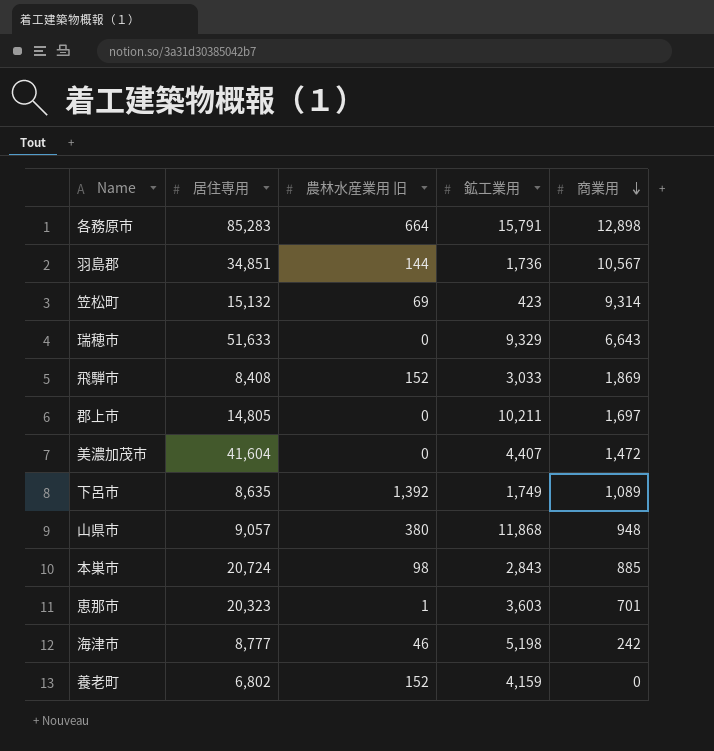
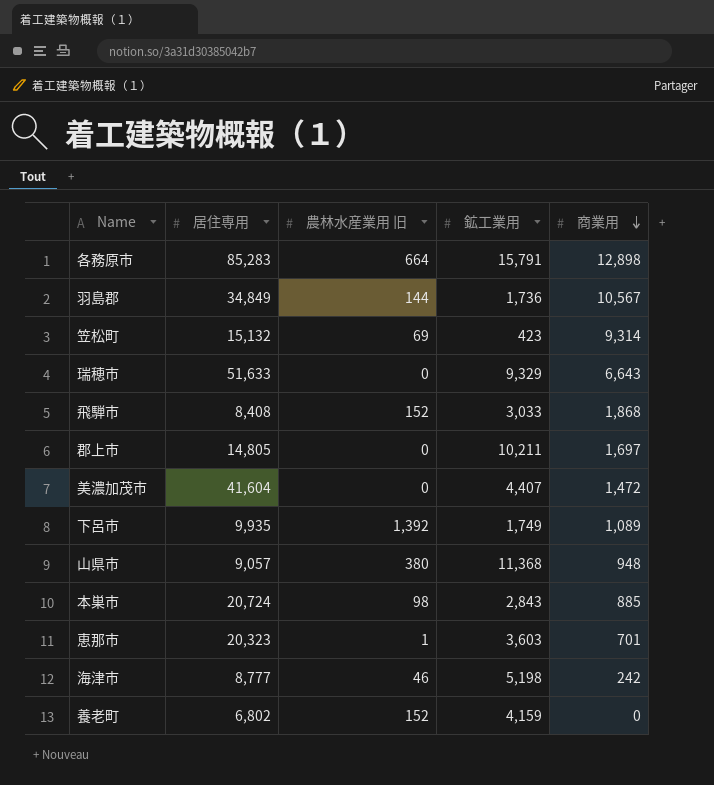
羽島郡 | 居住専用: 34,851 -> 34,849
飛騨市 | 商業用: 1,869 -> 1,868
下呂市 | 居住専用: 8,635 -> 9,935
山県市 | 鉱工業用: 11,868 -> 11,368

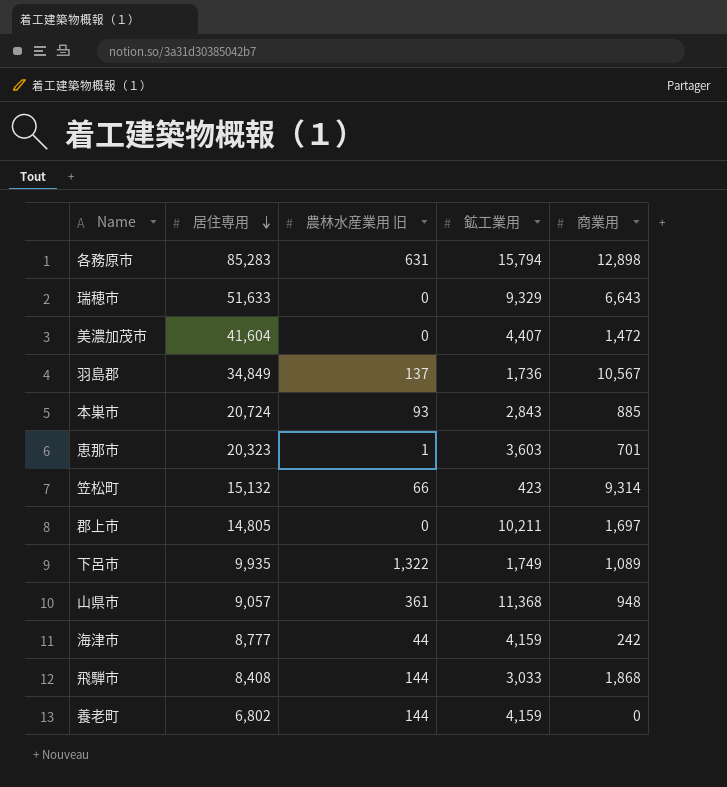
row order: 商業用 descending -> 居住専用 descending
各務原市 | 農林水産業用 旧: 664 -> 631
各務原市 | 鉱工業用: 15,791 -> 15,794
羽島郡 | 農林水産業用 旧: 144 -> 137
本巣市 | 農林水産業用 旧: 98 -> 93
笠松町 | 農林水産業用 旧: 69 -> 66
下呂市 | 農林水産業用 旧: 1,392 -> 1,322
山県市 | 農林水産業用 旧: 380 -> 361
海津市 | 農林水産業用 旧: 46 -> 44
海津市 | 鉱工業用: 5,198 -> 4,159
飛騨市 | 農林水産業用 旧: 152 -> 144
養老町 | 農林水産業用 旧: 152 -> 144

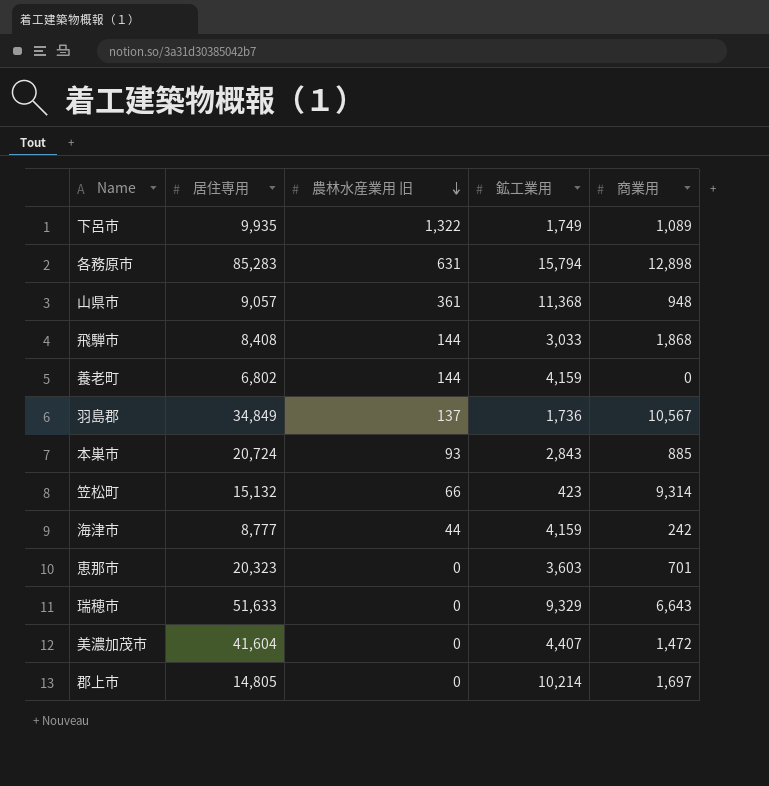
row order: 居住専用 descending -> 農林水産業用 旧 descending
恵那市 | 農林水産業用 旧: 1 -> 0
郡上市 | 鉱工業用: 10,211 -> 10,214

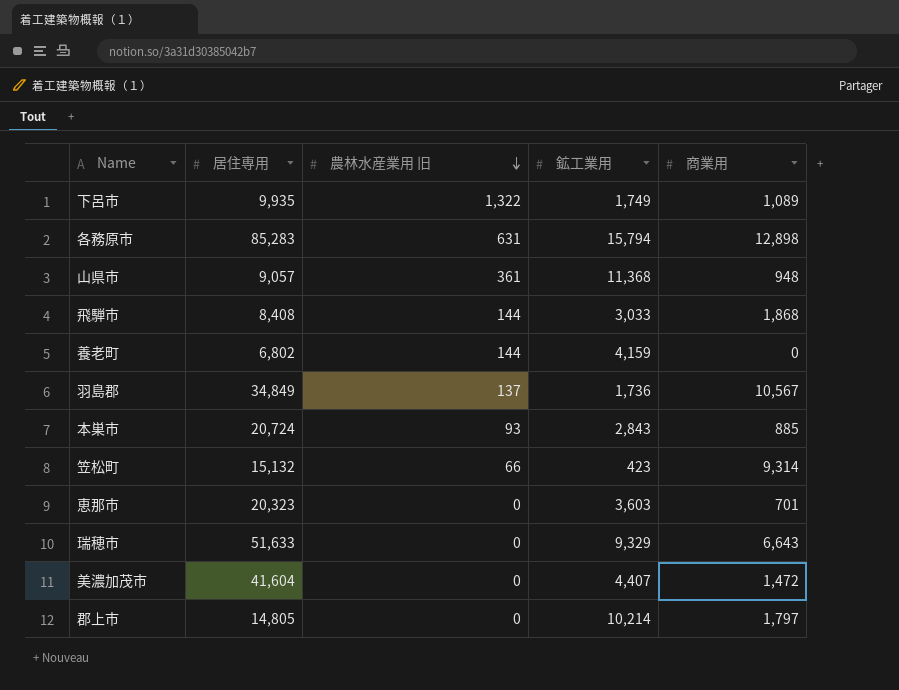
row 海津市: 8,777 | 44 | 4,159 | 242 -> none
郡上市 | 商業用: 1,697 -> 1,797

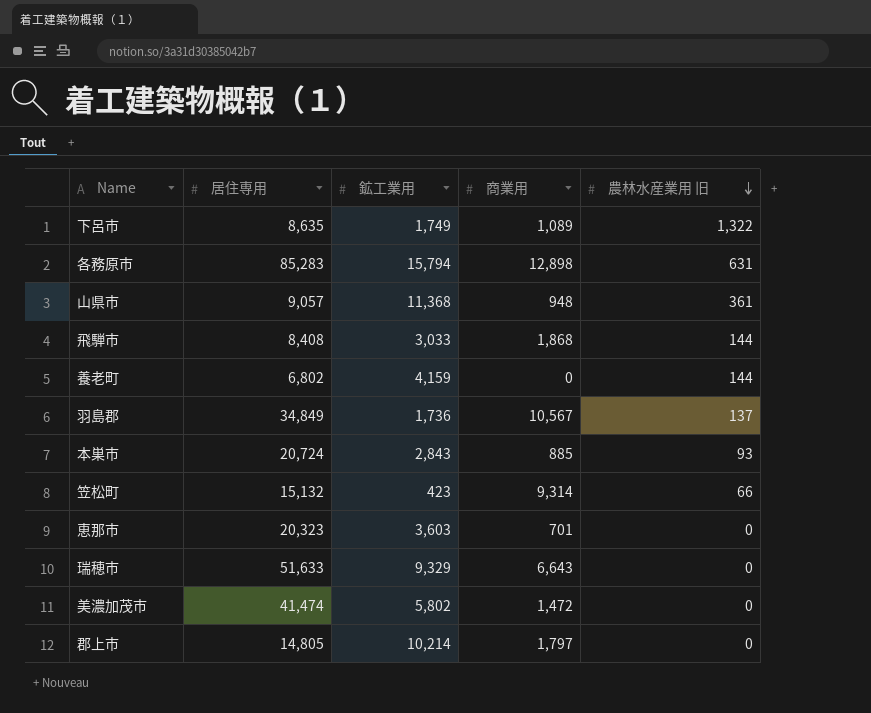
column 農林水産業用 旧 | position: 3 -> 5
下呂市 | 居住専用: 9,935 -> 8,635
美濃加茂市 | 居住専用: 41,604 -> 41,474
美濃加茂市 | 鉱工業用: 4,407 -> 5,802

